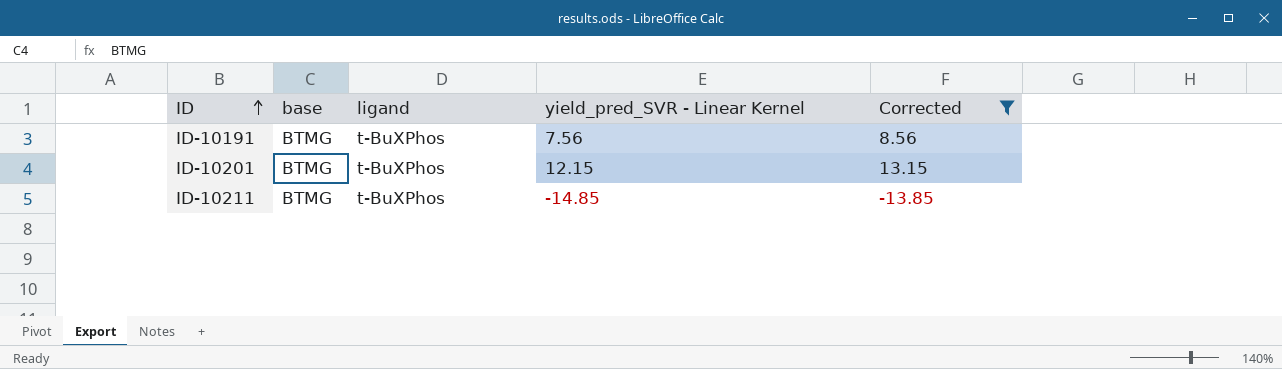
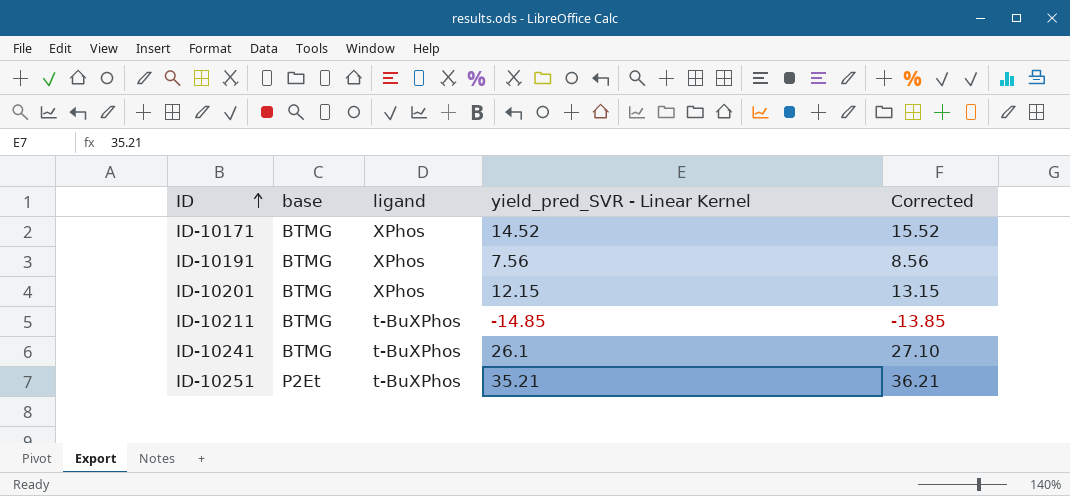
filter: Corrected <= 13.15 -> none
ID-10191 | ligand: t-BuXPhos -> XPhos
ID-10201 | ligand: t-BuXPhos -> XPhos

